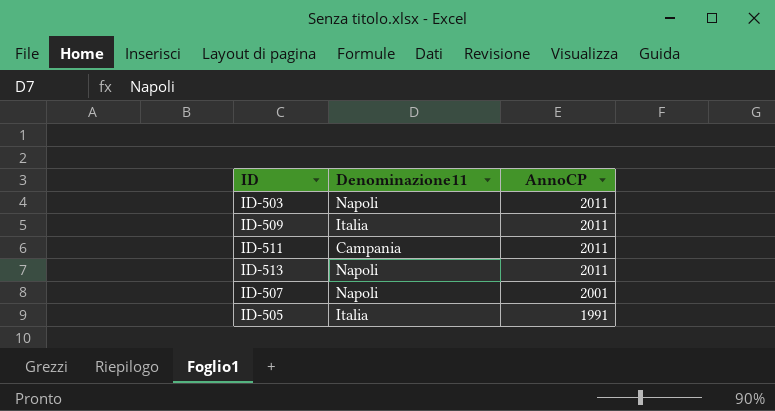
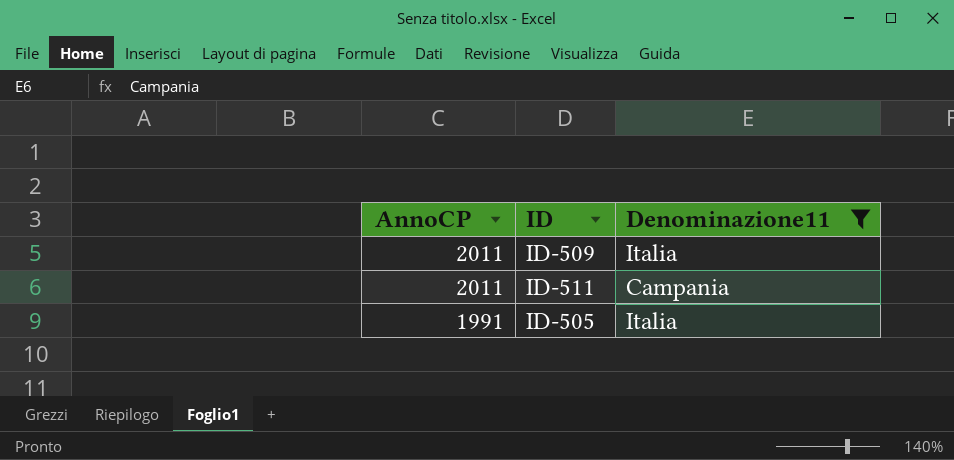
filter: none -> Denominazione11 != Napoli
column AnnoCP | position: 3 -> 1

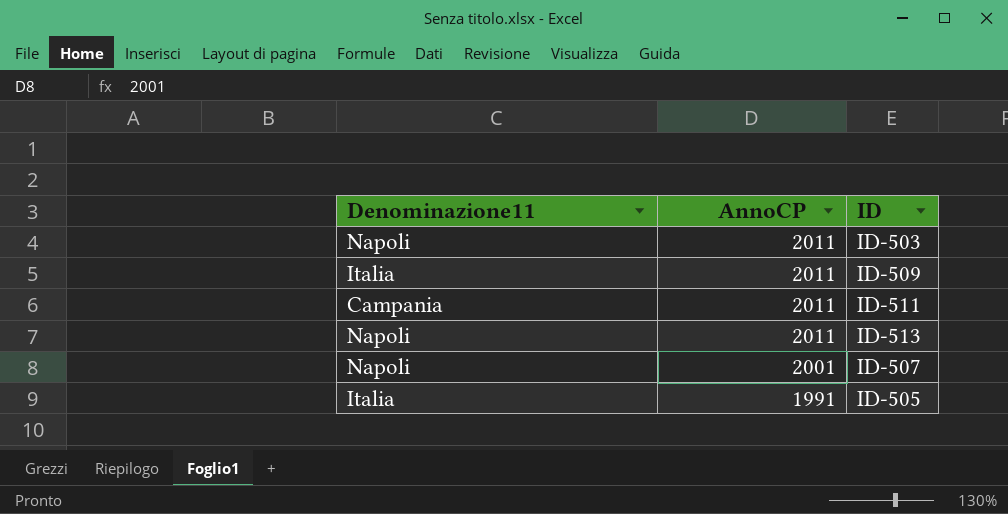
filter: Denominazione11 != Napoli -> none
column Denominazione11 | position: 3 -> 1

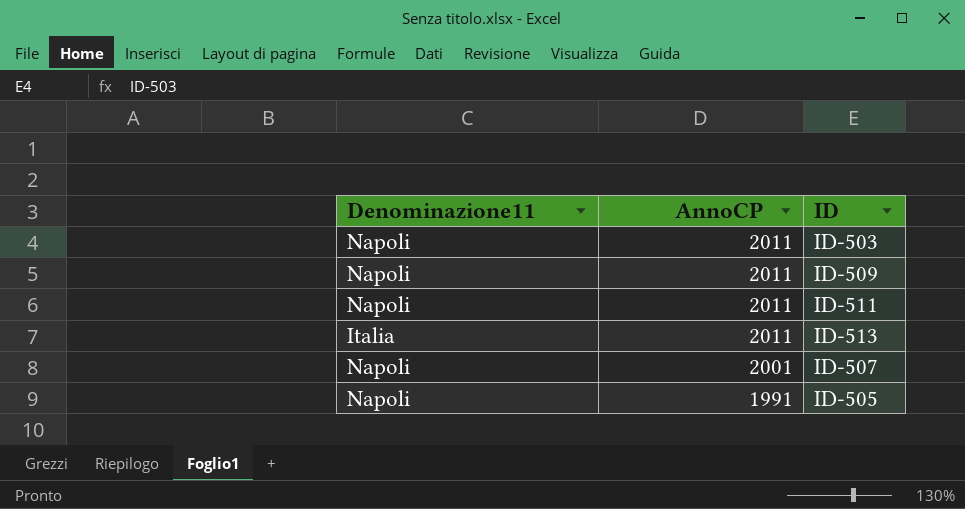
ID-509 | Denominazione11: Italia -> Napoli
ID-511 | Denominazione11: Campania -> Napoli
ID-513 | Denominazione11: Napoli -> Italia
ID-505 | Denominazione11: Italia -> Napoli

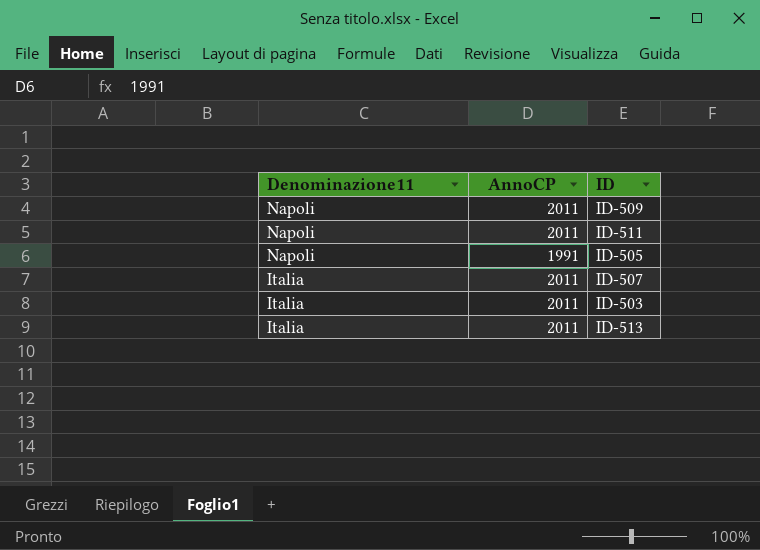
row order: AnnoCP descending -> Denominazione11 descending
ID-507 | Denominazione11: Napoli -> Italia
ID-507 | AnnoCP: 2001 -> 2011
ID-503 | Denominazione11: Napoli -> Italia

